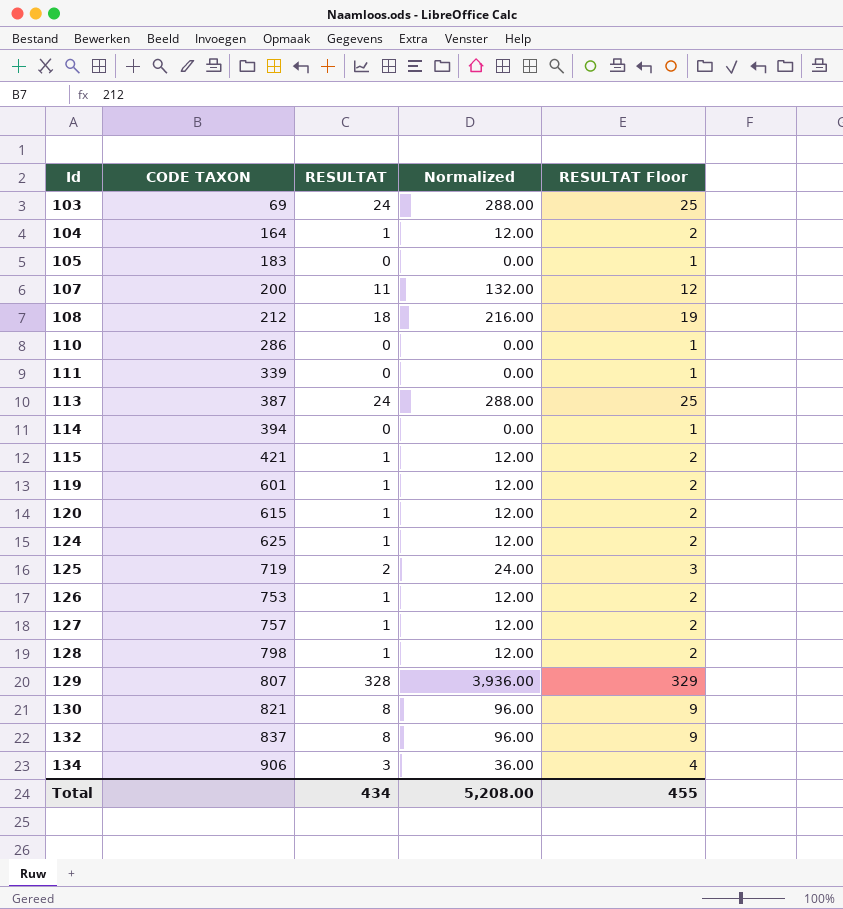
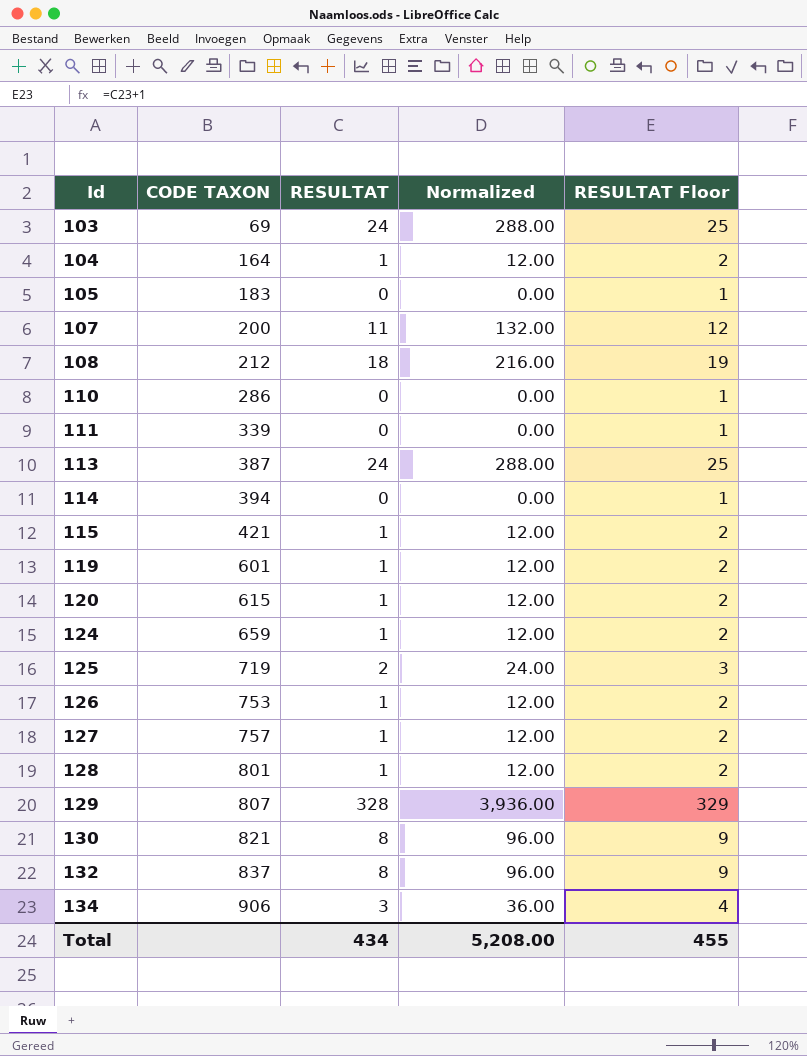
124 | CODE TAXON: 625 -> 659
128 | CODE TAXON: 798 -> 801

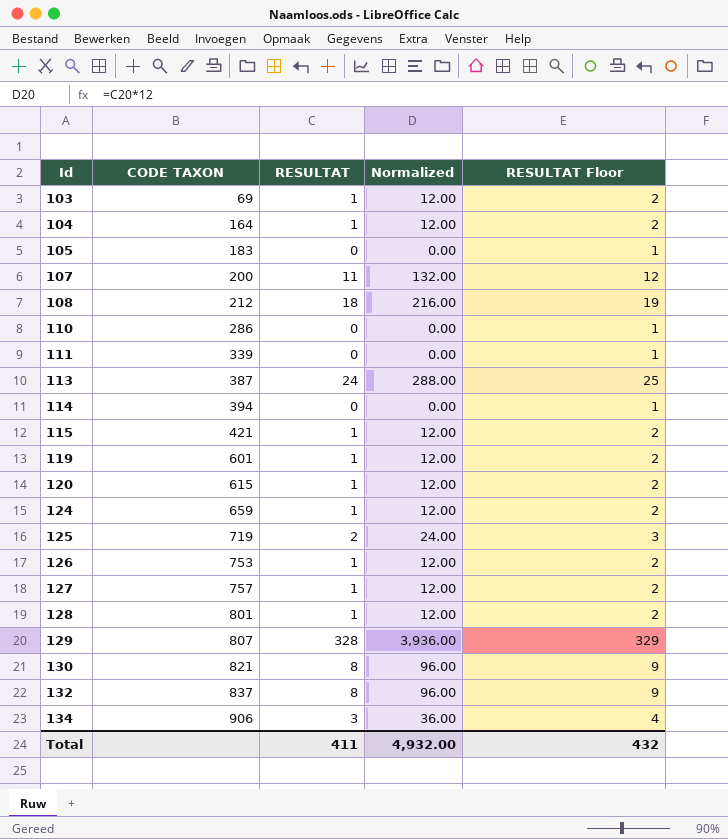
103 | RESULTAT: 24 -> 1
103 | Normalized: 288.00 -> 12.00
103 | RESULTAT Floor: 25 -> 2
Total | RESULTAT: 434 -> 411
Total | Normalized: 5,208.00 -> 4,932.00
Total | RESULTAT Floor: 455 -> 432

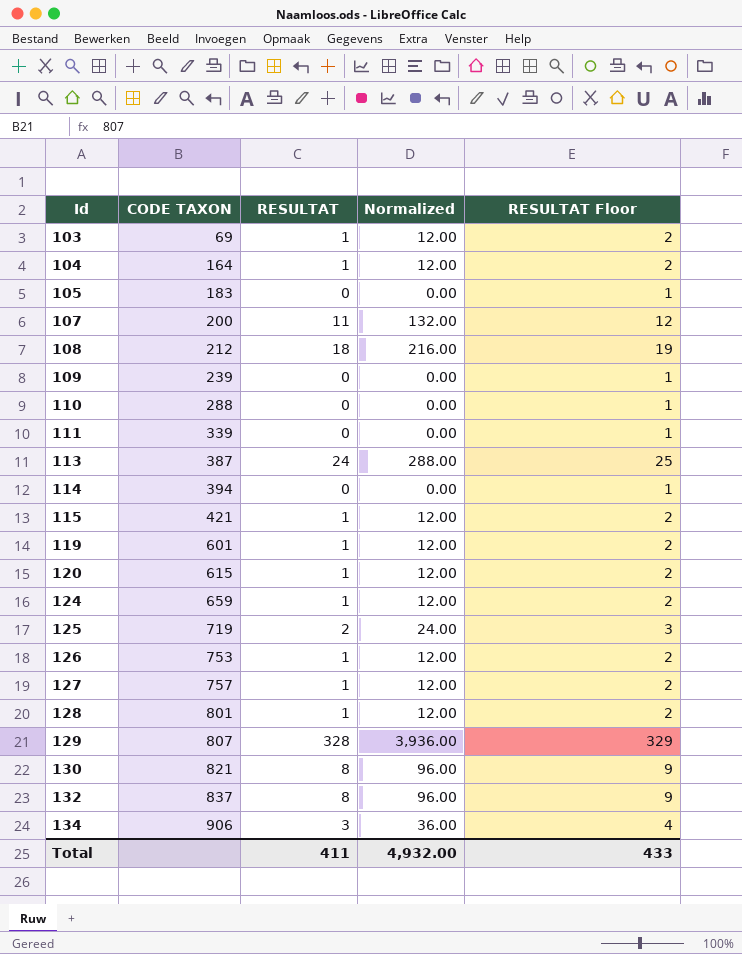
row 109: none -> 239 | 0 | 0.00 | 1
110 | CODE TAXON: 286 -> 288
Total | RESULTAT Floor: 432 -> 433

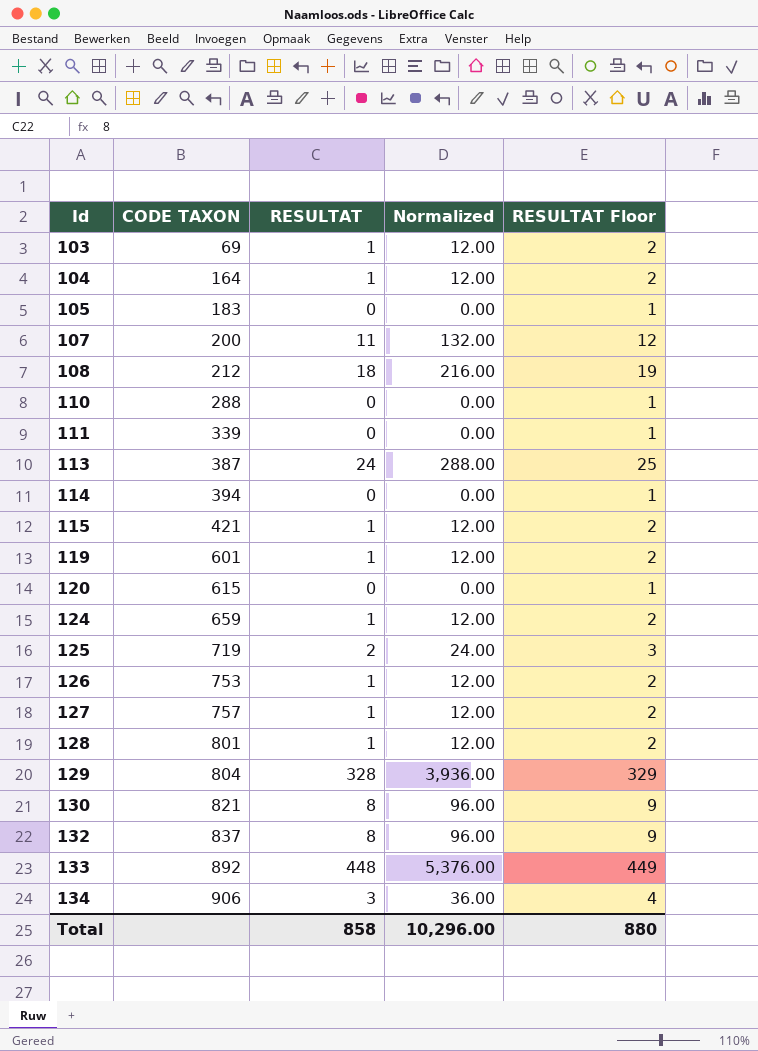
row 109: 239 | 0 | 0.00 | 1 -> none
120 | RESULTAT: 1 -> 0
120 | Normalized: 12.00 -> 0.00
120 | RESULTAT Floor: 2 -> 1
129 | CODE TAXON: 807 -> 804
row 133: none -> 892 | 448 | 5,376.00 | 449
Total | RESULTAT: 411 -> 858
Total | Normalized: 4,932.00 -> 10,296.00
Total | RESULTAT Floor: 433 -> 880

